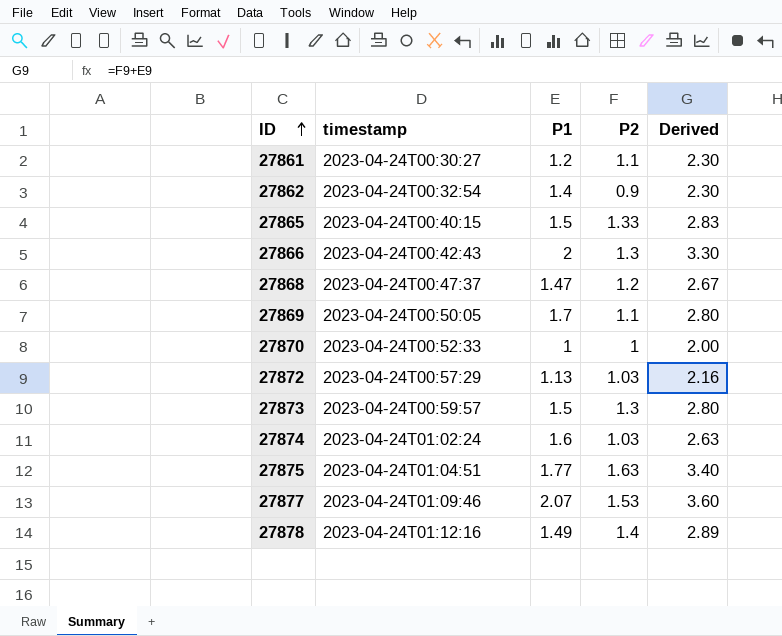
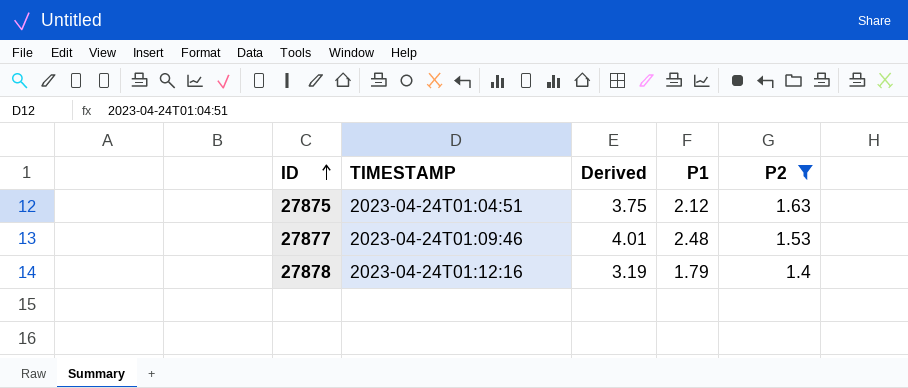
filter: none -> P2 >= 1.4
column name: timestamp -> TIMESTAMP
column Derived | position: 5 -> 3
27875 | Derived: 3.40 -> 3.75
27875 | P1: 1.77 -> 2.12
27877 | Derived: 3.60 -> 4.01
27877 | P1: 2.07 -> 2.48
27878 | Derived: 2.89 -> 3.19
27878 | P1: 1.49 -> 1.79

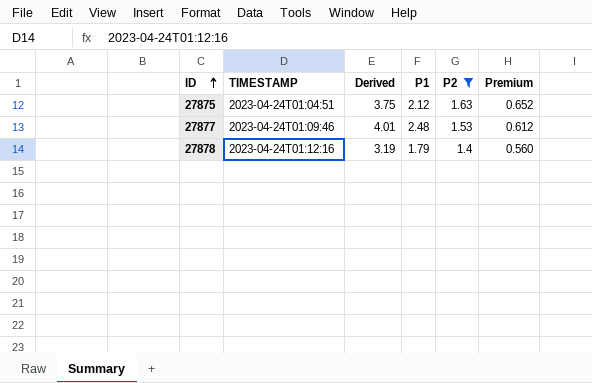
column Premium | formula: none -> [P2] * 0.4

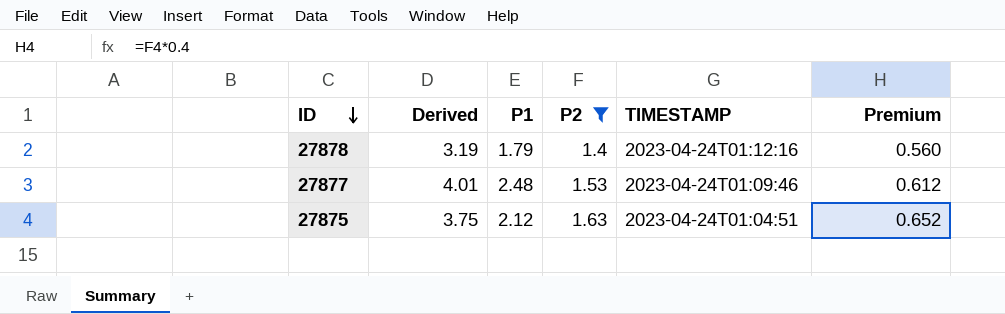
row order: ID ascending -> ID descending
column TIMESTAMP | position: 2 -> 5

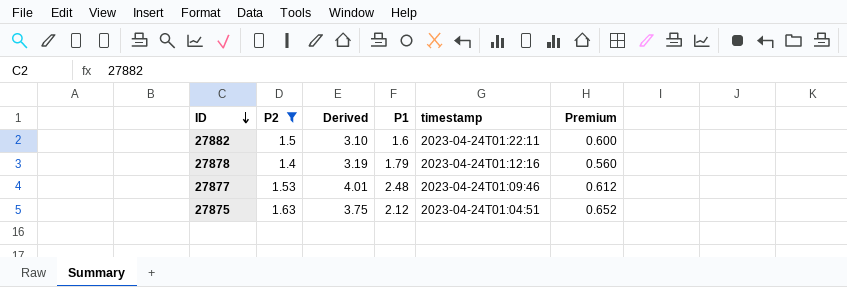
column P2 | position: 4 -> 2
column name: TIMESTAMP -> timestamp
row 27882: none -> 1.5 | 3.10 | 1.6 | 2023-04-24T01:22:11 | 0.600

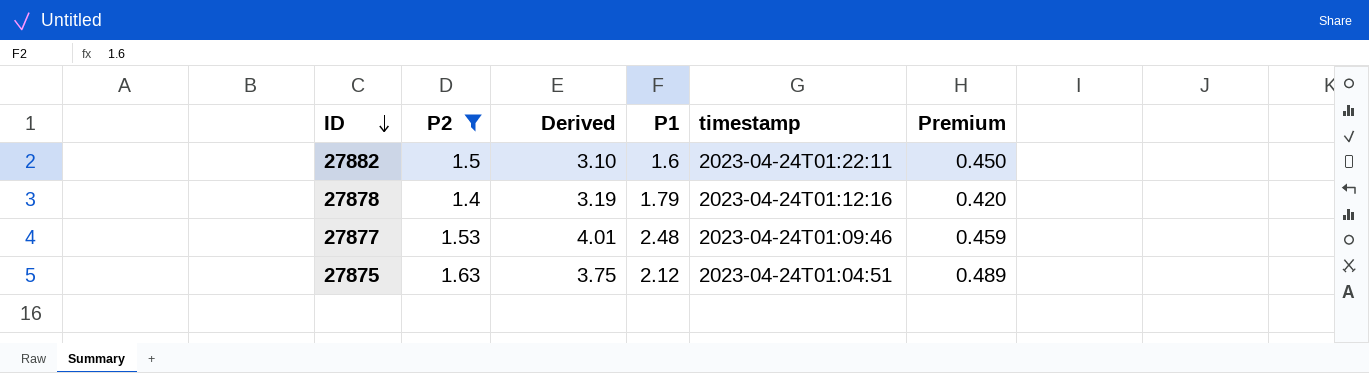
column Premium | formula: [P2] * 0.4 -> [P2] * 0.3

